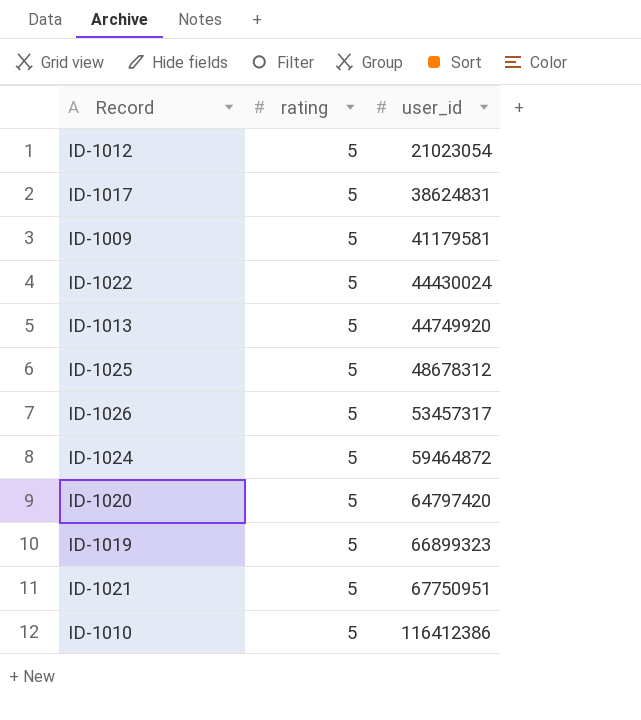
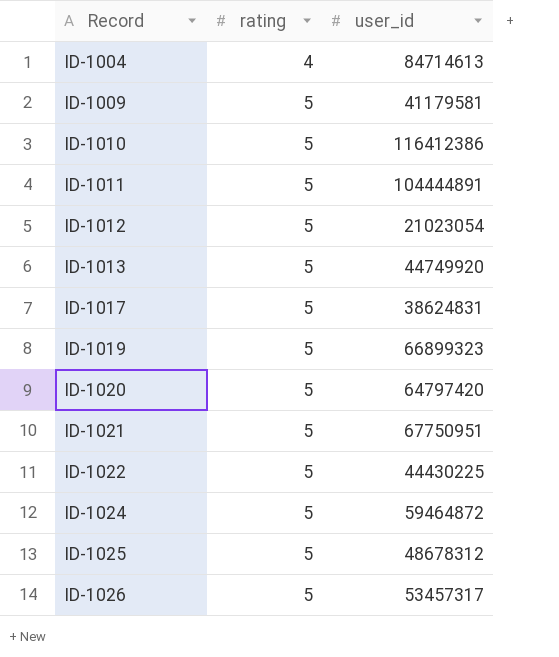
row order: user_id ascending -> Record ascending
row ID-1004: none -> 4 | 84714613
row ID-1011: none -> 5 | 104444891
ID-1022 | user_id: 44430024 -> 44430225

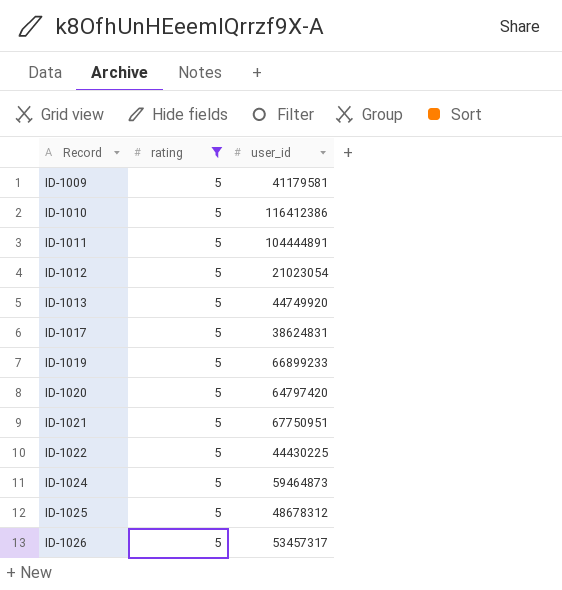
filter: none -> rating = 5
ID-1019 | user_id: 66899323 -> 66899233
ID-1024 | user_id: 59464872 -> 59464873

